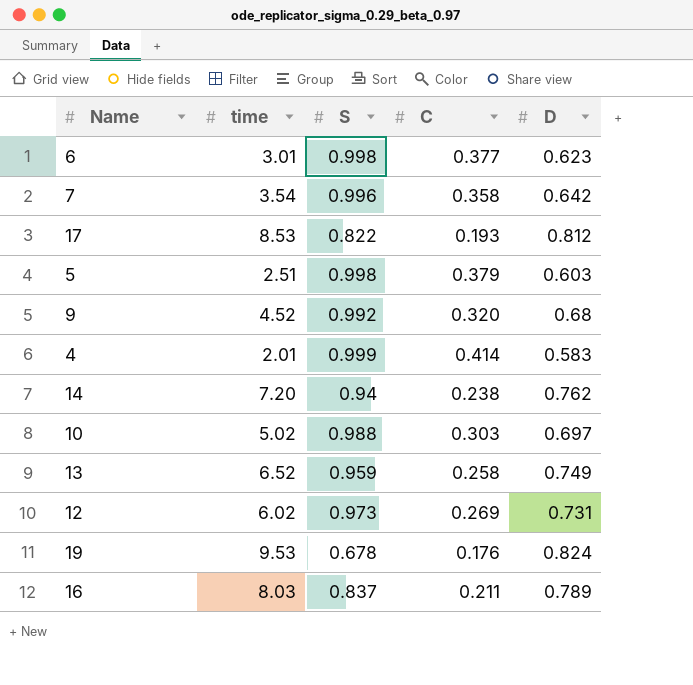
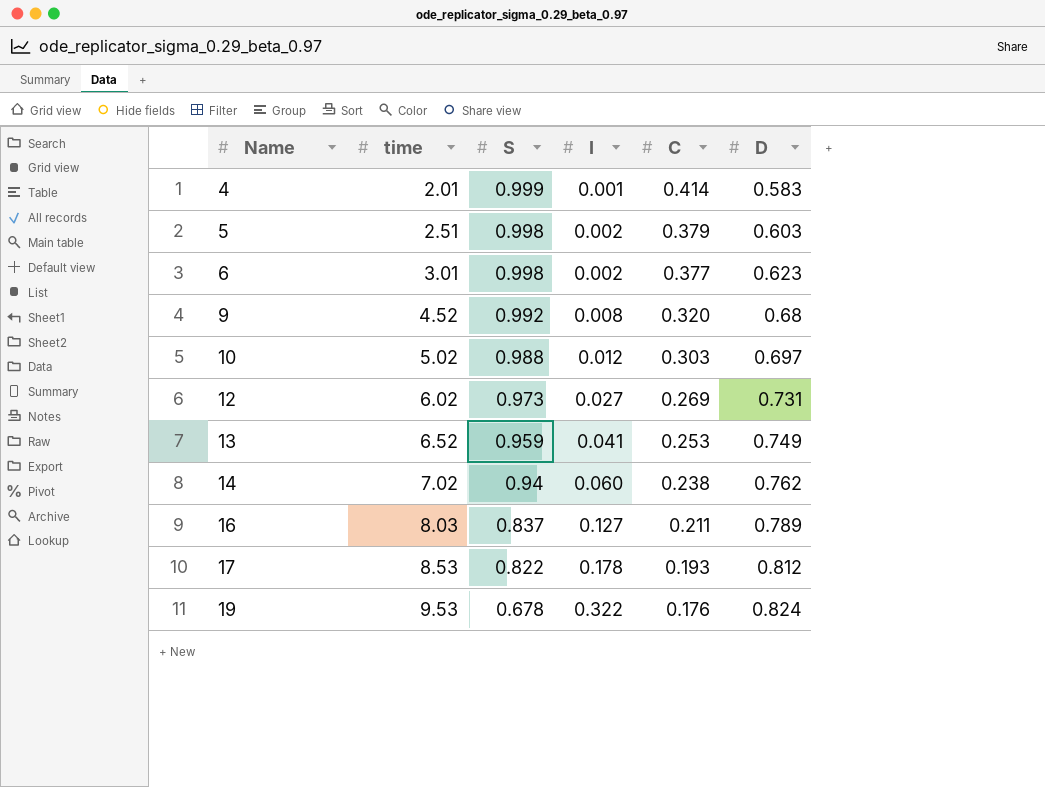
row order: none -> Name ascending
column I | position: none -> 4
row 7: 3.54 | 0.996 | 0.358 | 0.642 -> none
13 | C: 0.258 -> 0.253
14 | time: 7.20 -> 7.02

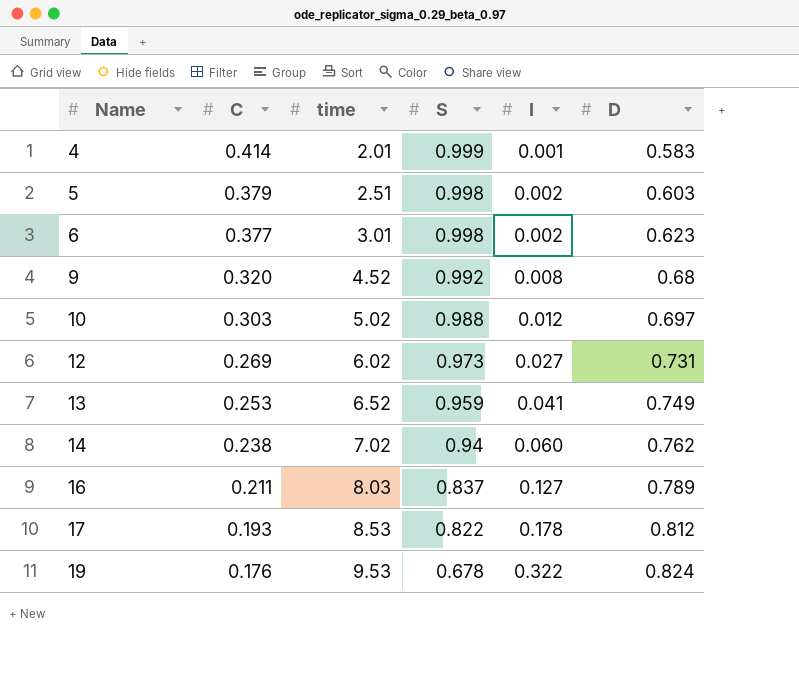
column C | position: 5 -> 2

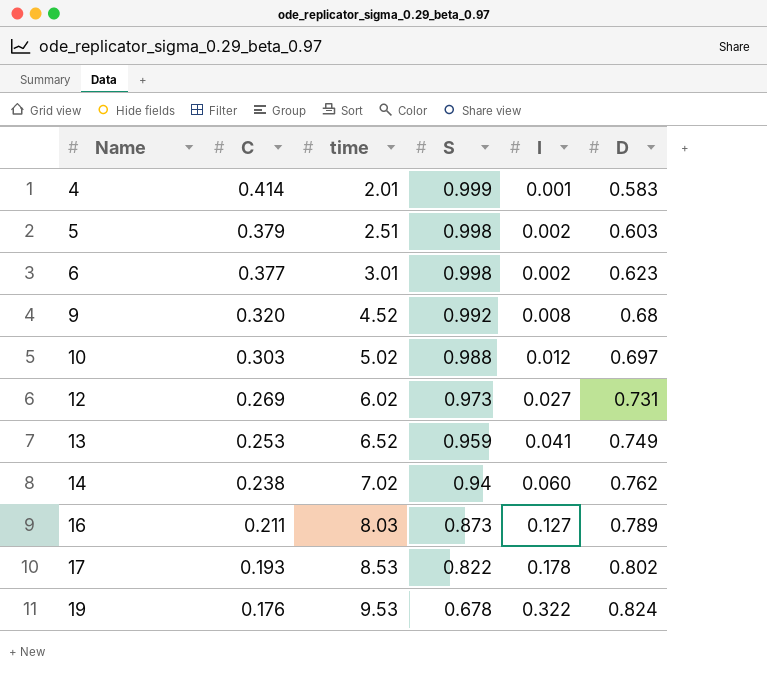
16 | S: 0.837 -> 0.873
17 | D: 0.812 -> 0.802

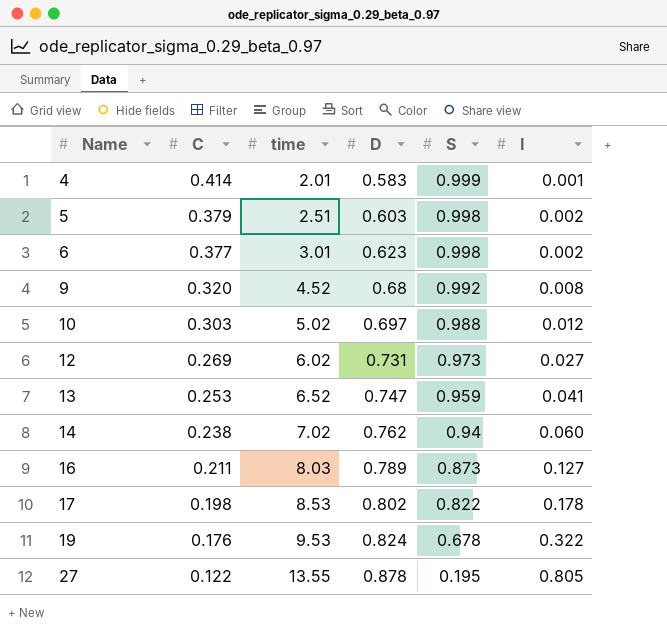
column D | position: 6 -> 4
13 | D: 0.749 -> 0.747
17 | C: 0.193 -> 0.198
row 27: none -> 0.122 | 13.55 | 0.878 | 0.195 | 0.805

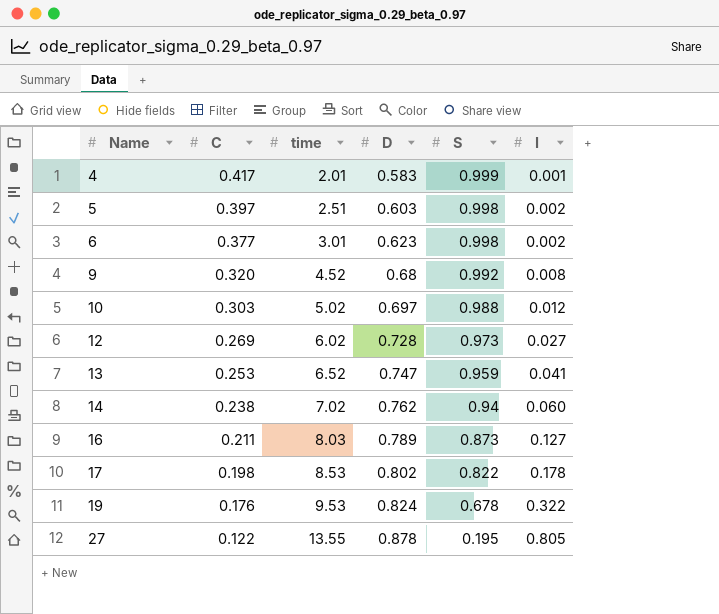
4 | C: 0.414 -> 0.417
5 | C: 0.379 -> 0.397
12 | D: 0.731 -> 0.728

